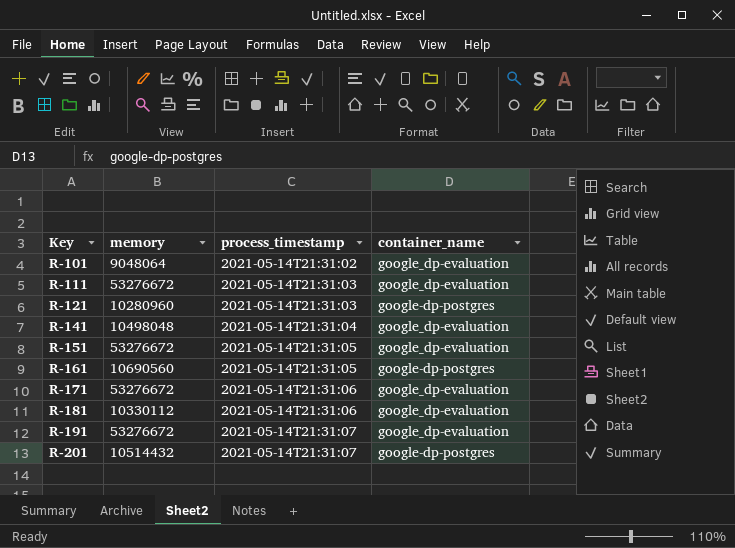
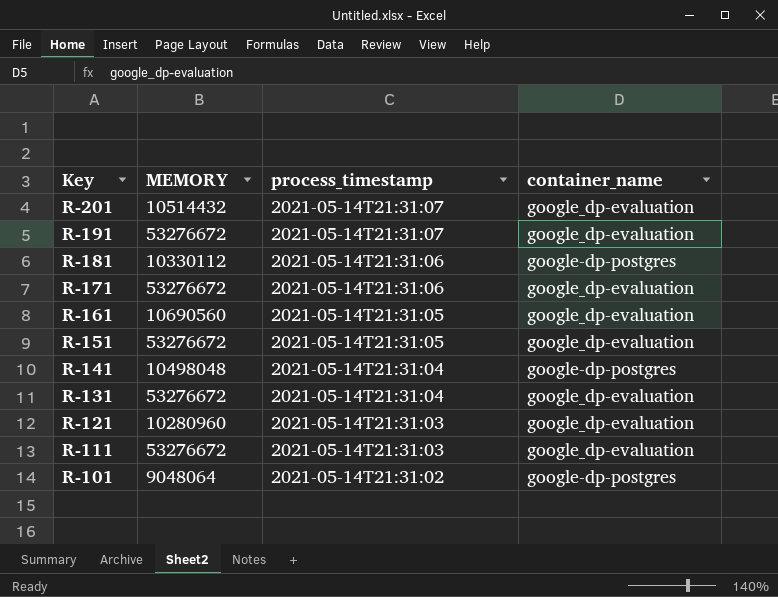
row order: Key ascending -> Key descending
column name: memory -> MEMORY
R-201 | container_name: google-dp-postgres -> google_dp-evaluation
R-181 | container_name: google_dp-evaluation -> google-dp-postgres
R-161 | container_name: google-dp-postgres -> google_dp-evaluation
R-141 | container_name: google_dp-evaluation -> google-dp-postgres
row R-131: none -> 53276672 | 2021-05-14T21:31:04 | google_dp-evaluation
R-121 | container_name: google-dp-postgres -> google_dp-evaluation
R-101 | container_name: google_dp-evaluation -> google-dp-postgres

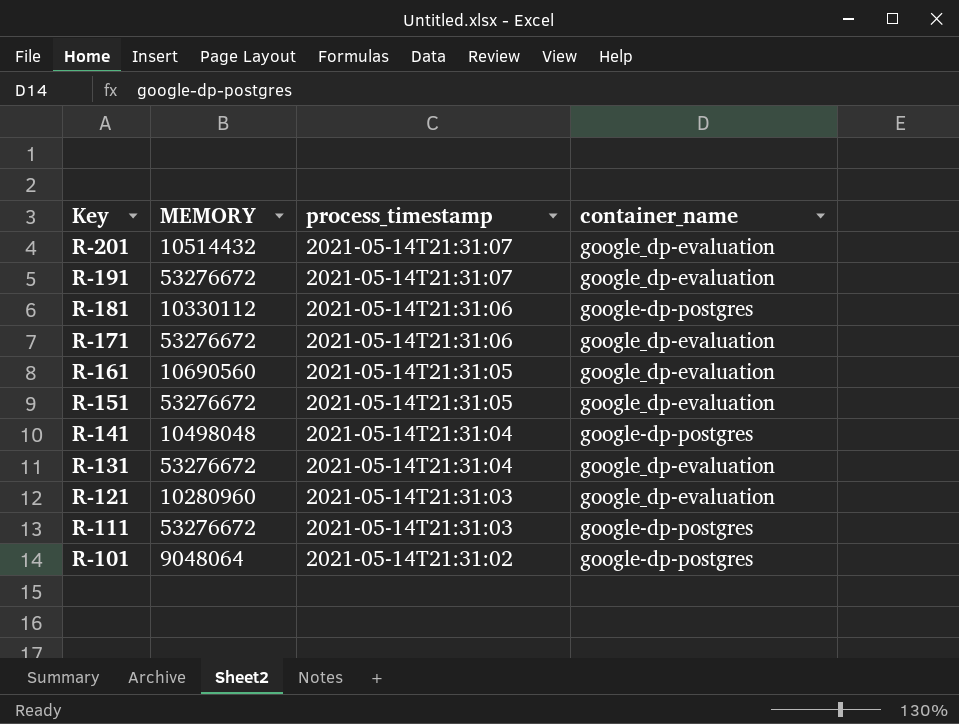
R-111 | container_name: google_dp-evaluation -> google-dp-postgres

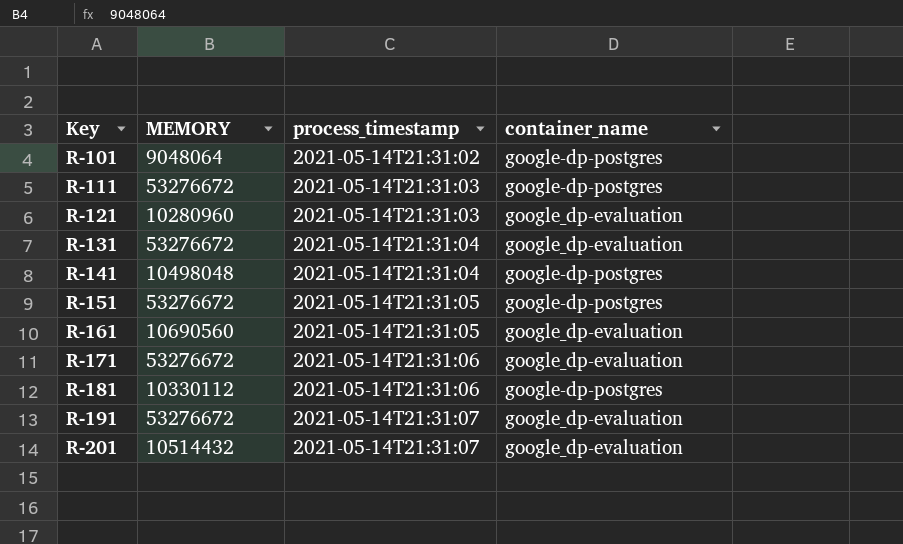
row order: Key descending -> Key ascending
R-151 | container_name: google_dp-evaluation -> google-dp-postgres

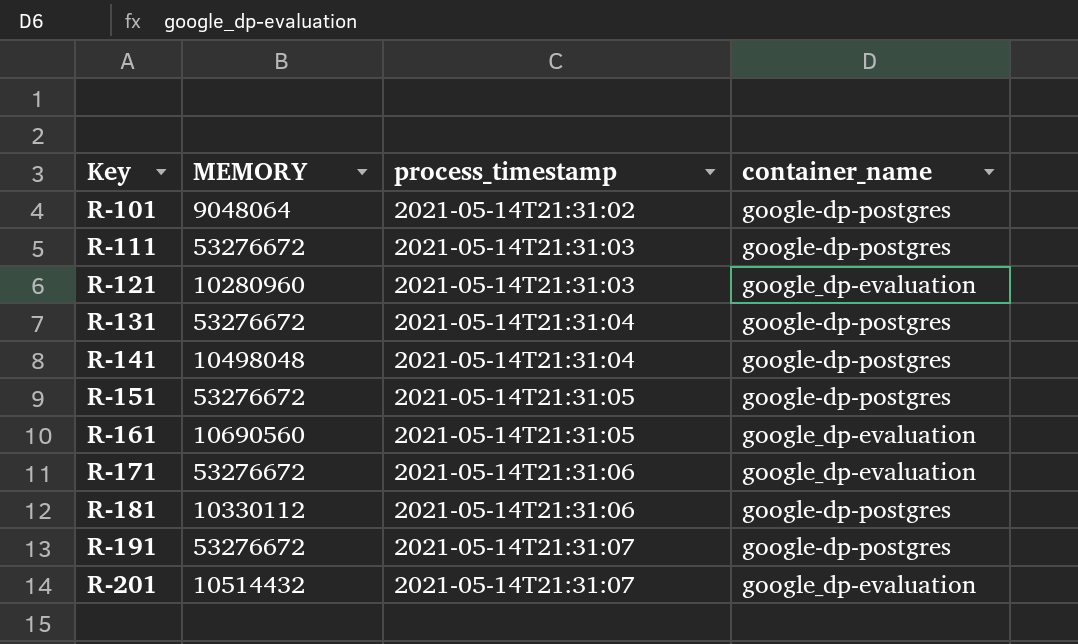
R-131 | container_name: google_dp-evaluation -> google-dp-postgres
R-191 | container_name: google_dp-evaluation -> google-dp-postgres

